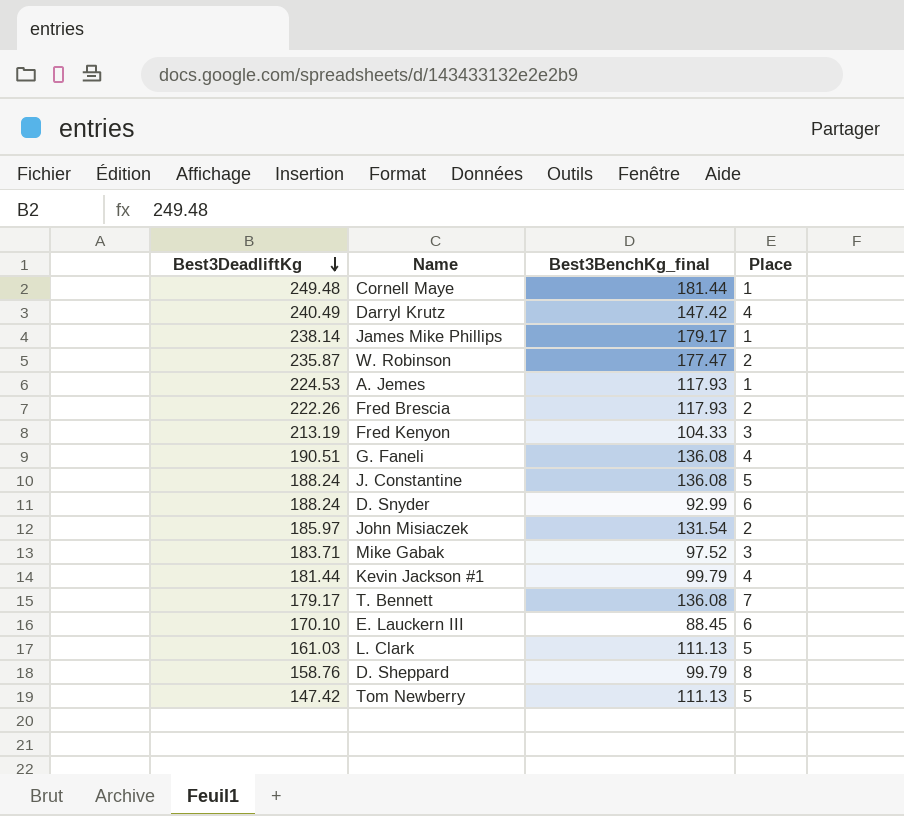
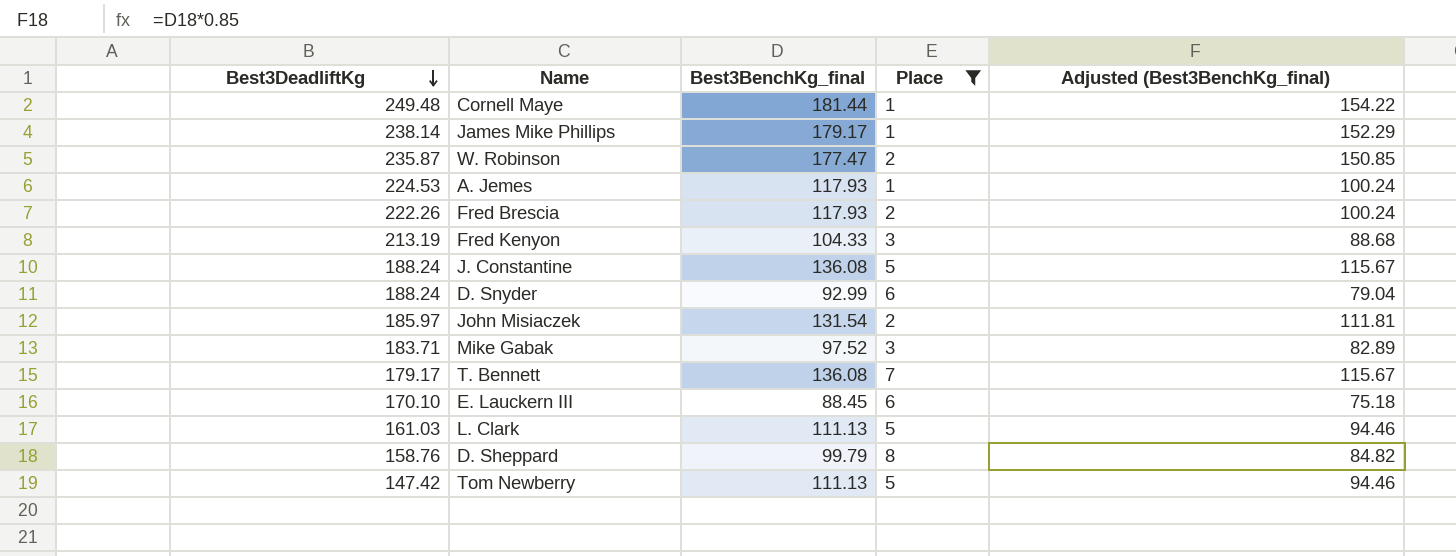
filter: none -> Place != 4
column Adjusted (Best3BenchKg_final) | formula: none -> [Best3BenchKg_final] * 0.85

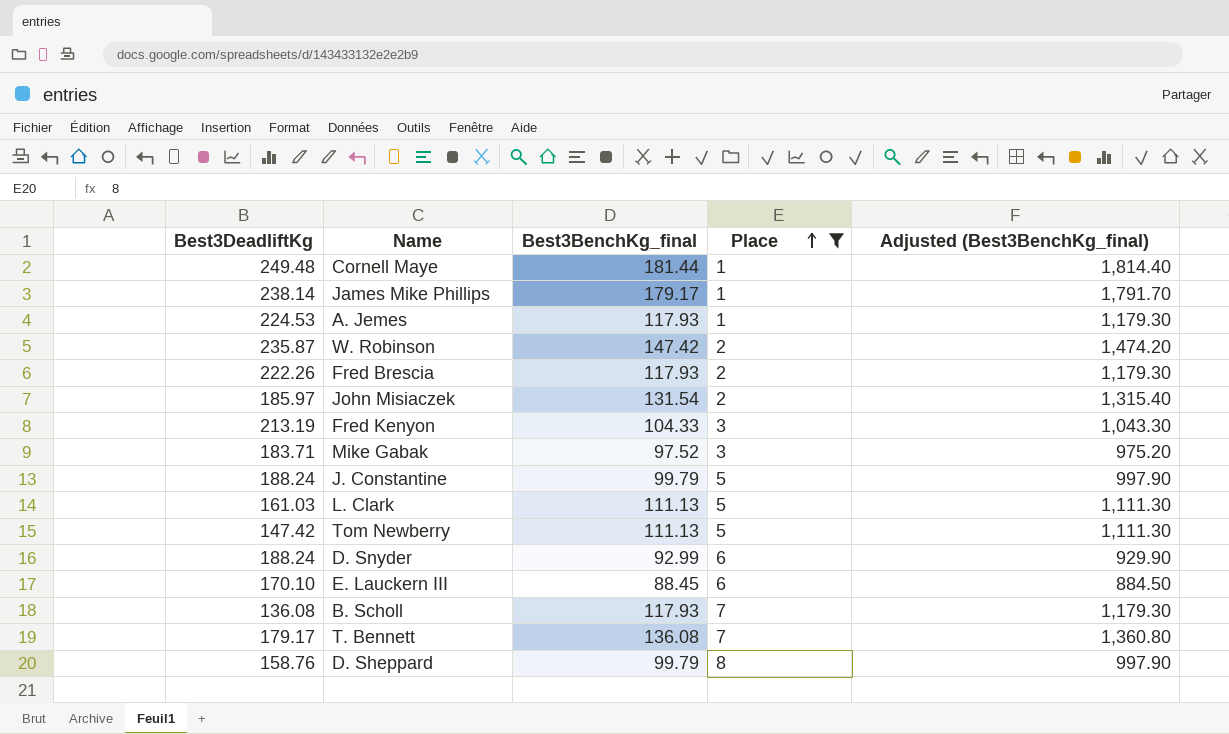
row order: Best3DeadliftKg descending -> Place ascending
column Adjusted (Best3BenchKg_final) | formula: [Best3BenchKg_final] * 0.85 -> [Best3BenchKg_final] * 10
W. Robinson | Best3BenchKg_final: 177.47 -> 147.42
J. Constantine | Best3BenchKg_final: 136.08 -> 99.79
row B. Scholl: none -> 136.08 | 117.93 | 7 | 1,179.30

